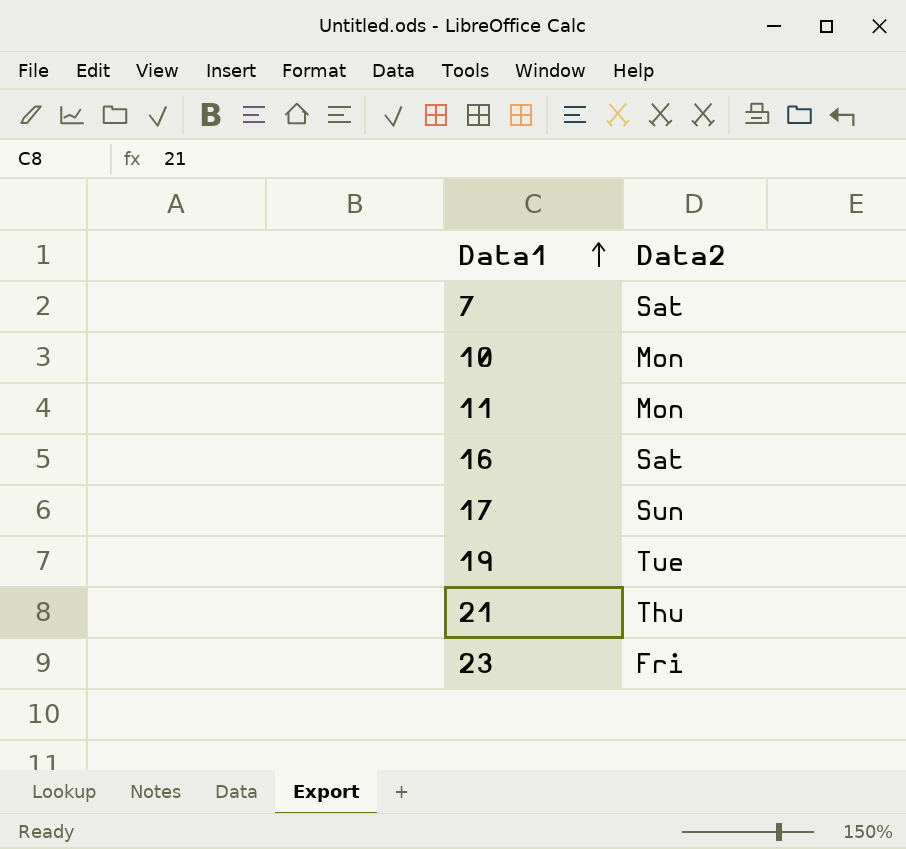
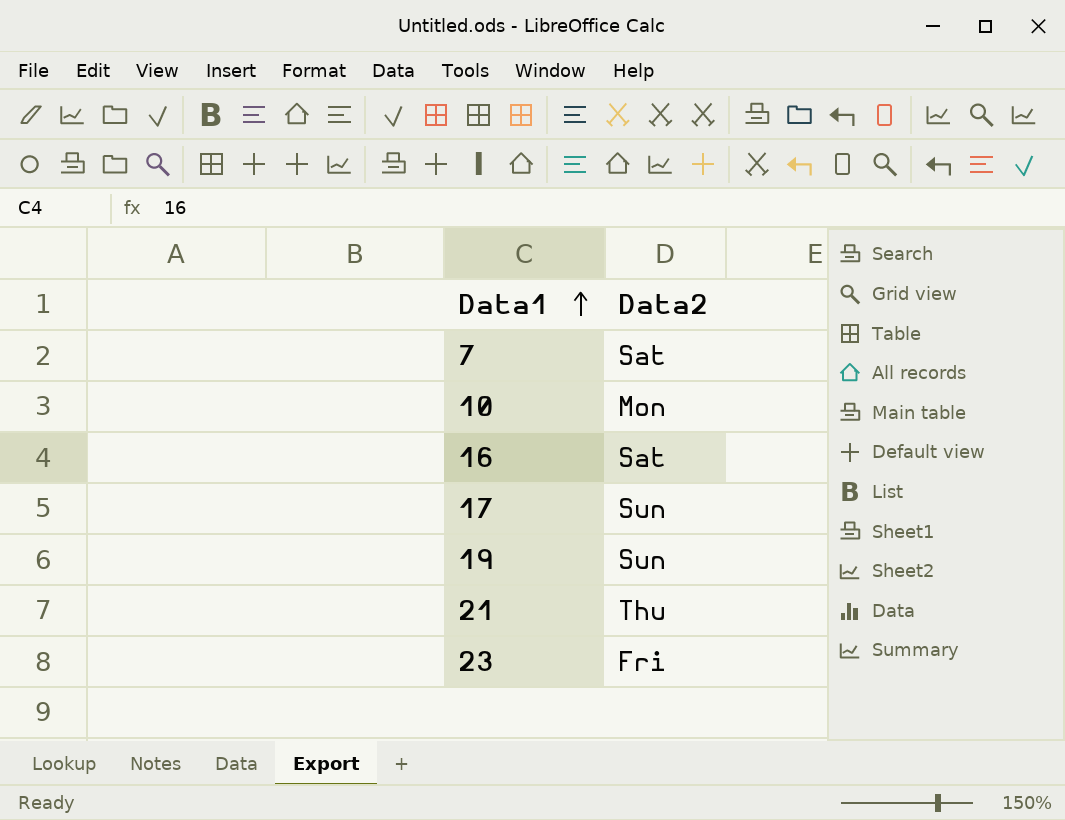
row 11: Mon -> none
19 | Data2: Tue -> Sun

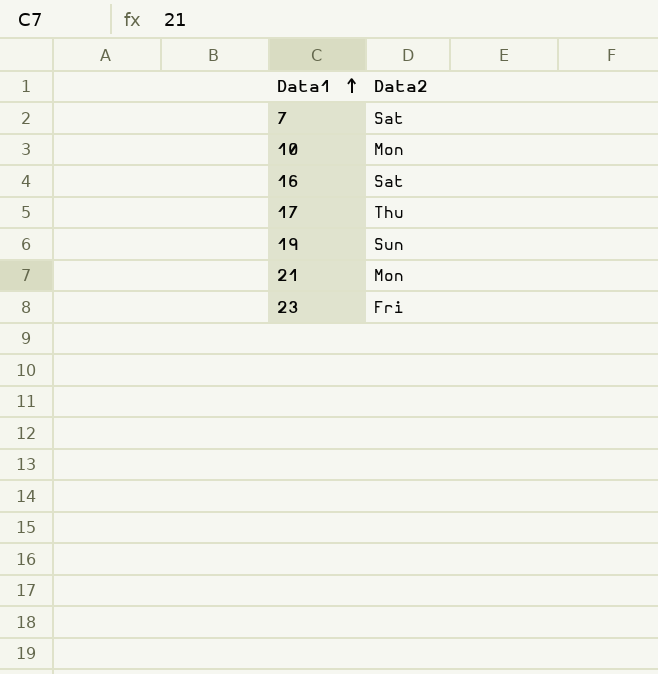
17 | Data2: Sun -> Thu
21 | Data2: Thu -> Mon

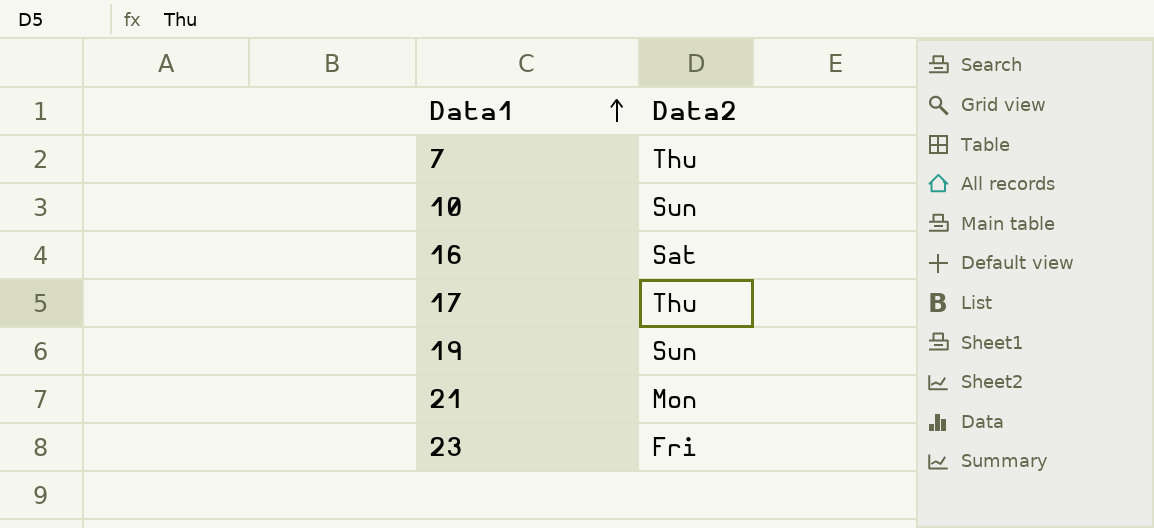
7 | Data2: Sat -> Thu
10 | Data2: Mon -> Sun

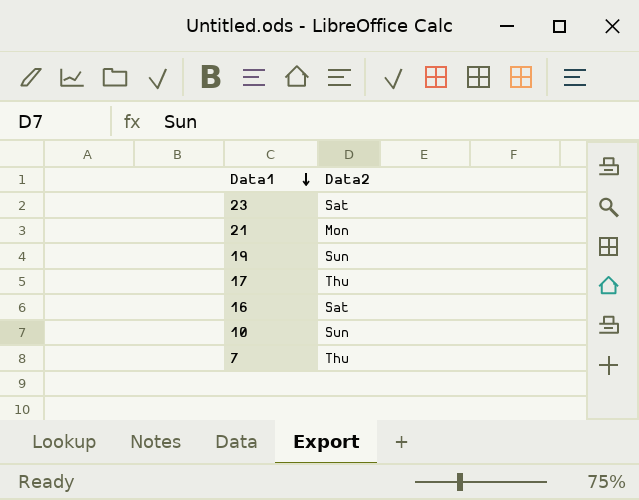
row order: Data1 ascending -> Data1 descending
23 | Data2: Fri -> Sat

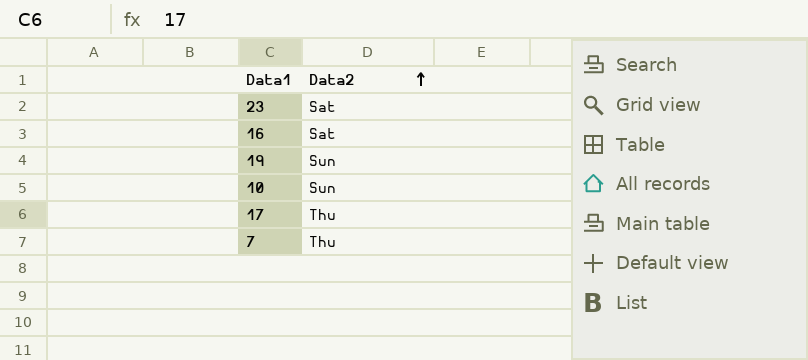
row order: Data1 descending -> Data2 ascending
row 21: Mon -> none

